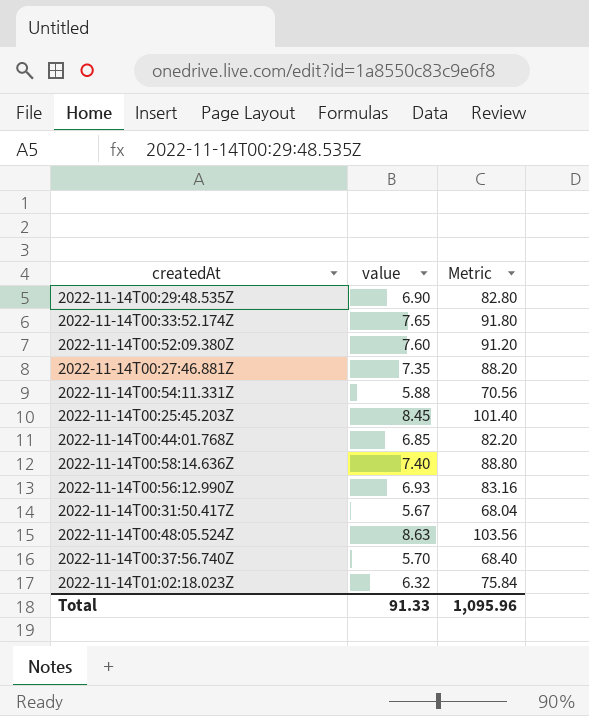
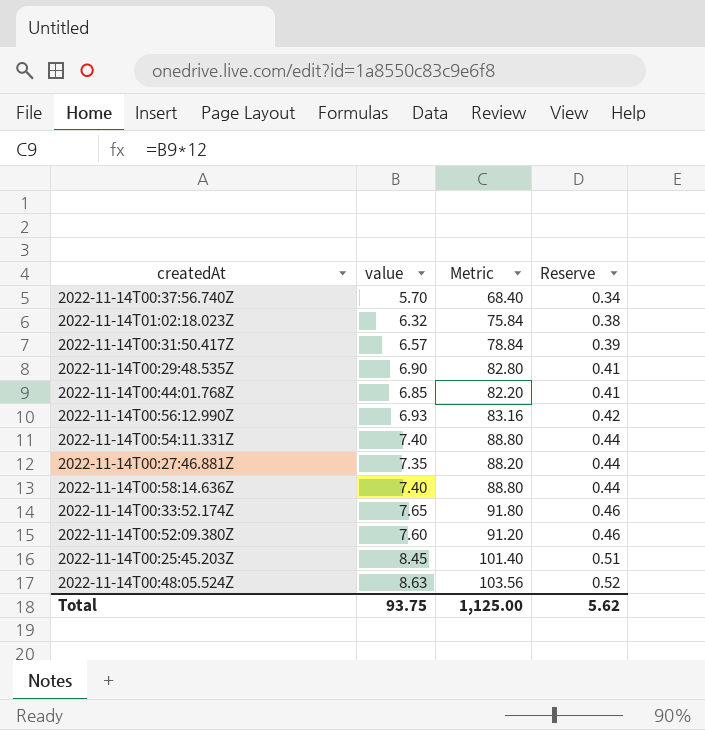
row order: none -> Reserve ascending
column Reserve | formula: none -> [value] * 0.06
2022-11-14T00:31:50.417Z | value: 5.67 -> 6.57
2022-11-14T00:31:50.417Z | Metric: 68.04 -> 78.84
2022-11-14T00:54:11.331Z | value: 5.88 -> 7.40
2022-11-14T00:54:11.331Z | Metric: 70.56 -> 88.80
Total | value: 91.33 -> 93.75
Total | Metric: 1,095.96 -> 1,125.00

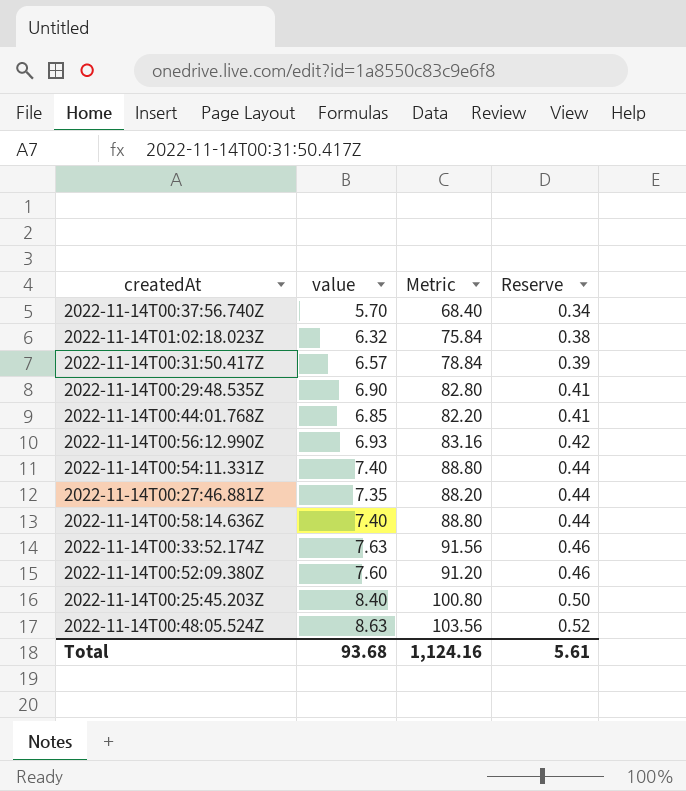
2022-11-14T00:33:52.174Z | value: 7.65 -> 7.63
2022-11-14T00:33:52.174Z | Metric: 91.80 -> 91.56
2022-11-14T00:25:45.203Z | value: 8.45 -> 8.40
2022-11-14T00:25:45.203Z | Metric: 101.40 -> 100.80
2022-11-14T00:25:45.203Z | Reserve: 0.51 -> 0.50
Total | value: 93.75 -> 93.68
Total | Metric: 1,125.00 -> 1,124.16
Total | Reserve: 5.62 -> 5.61

